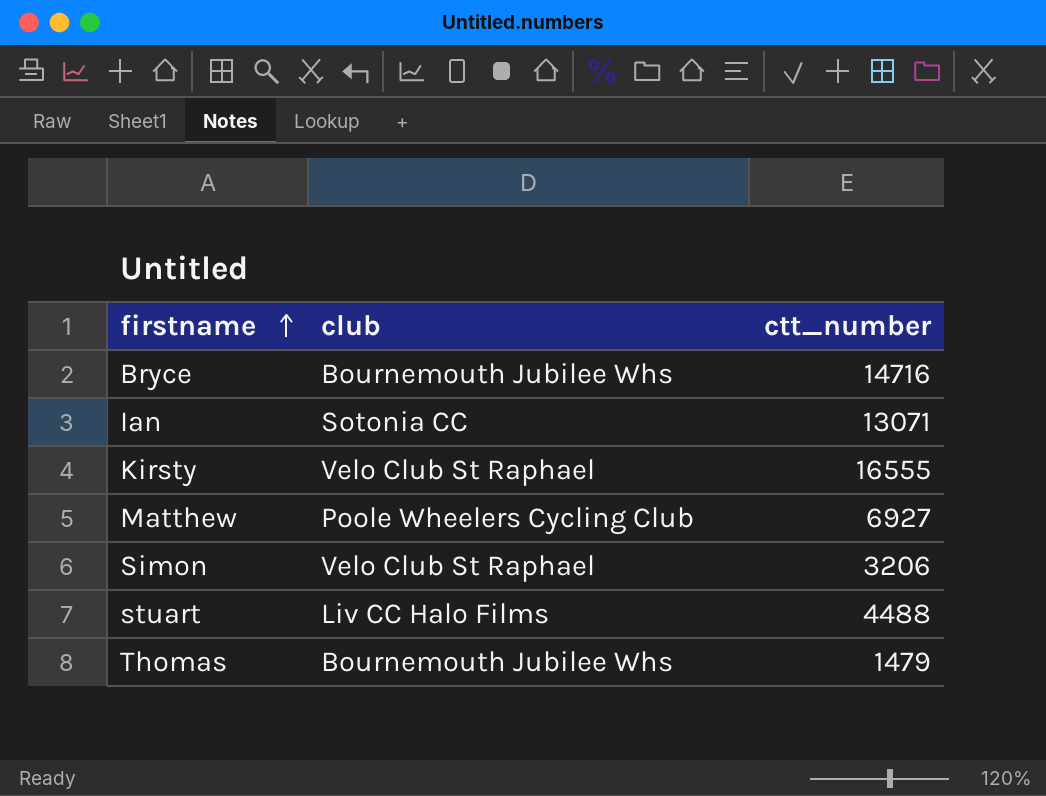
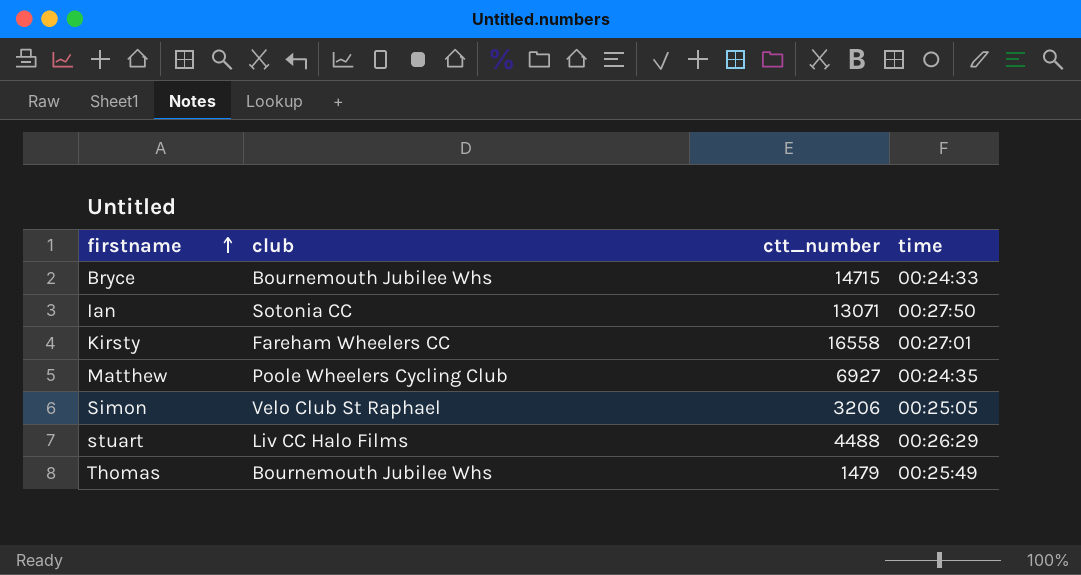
column time | position: none -> 4
Bryce | ctt_number: 14716 -> 14715
Kirsty | club: Velo Club St Raphael -> Fareham Wheelers CC
Kirsty | ctt_number: 16555 -> 16558

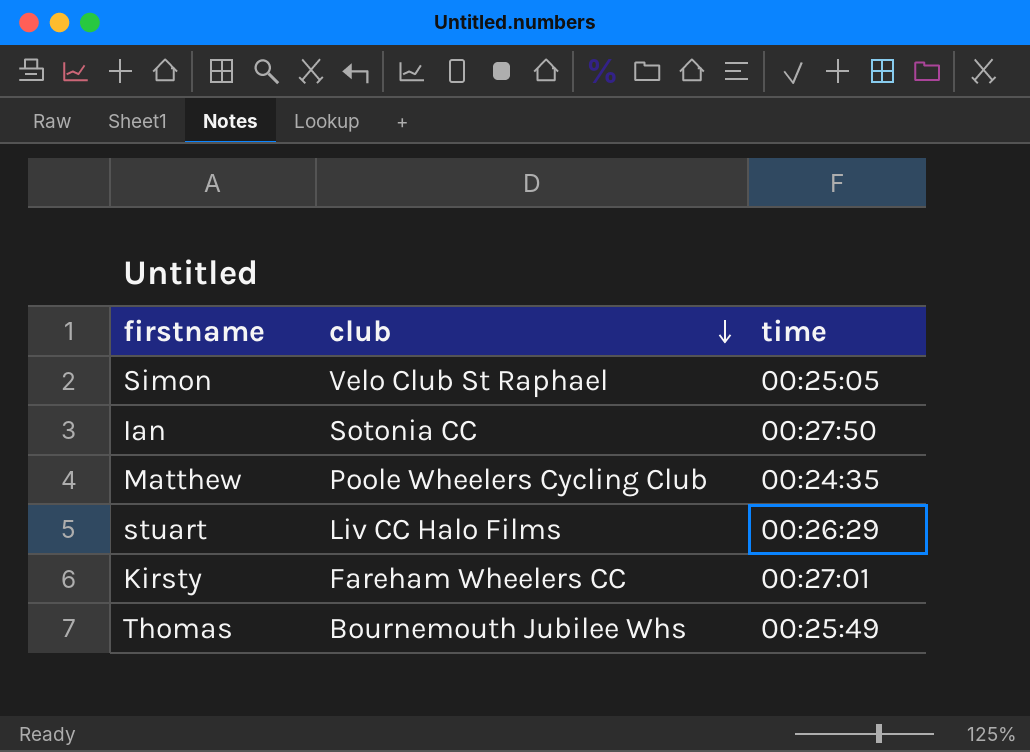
row order: firstname ascending -> club descending
column ctt_number | position: 3 -> none
row Bryce: Bournemouth Jubilee Whs | 14715 | 00:24:33 -> none

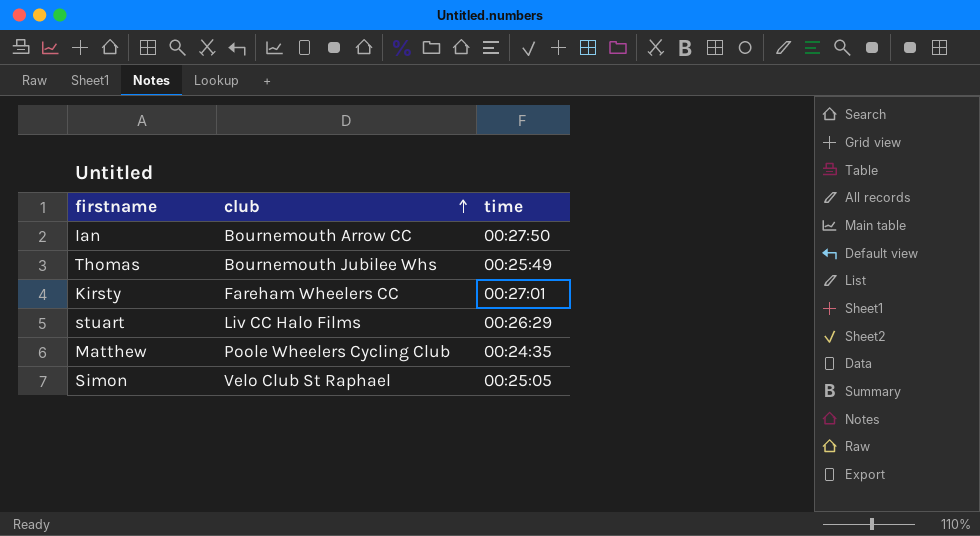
row order: club descending -> club ascending
Ian | club: Sotonia CC -> Bournemouth Arrow CC

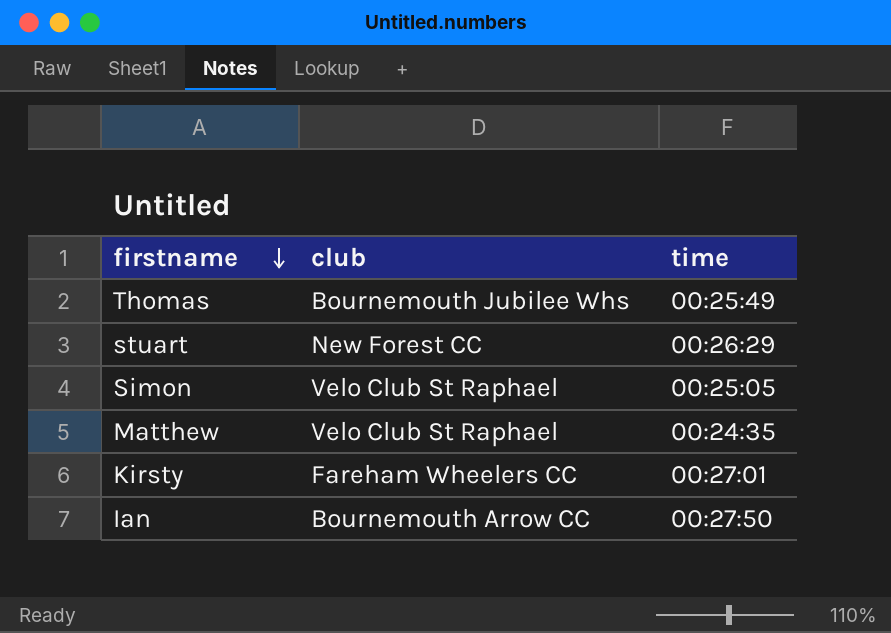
row order: club ascending -> firstname descending
stuart | club: Liv CC Halo Films -> New Forest CC
Matthew | club: Poole Wheelers Cycling Club -> Velo Club St Raphael

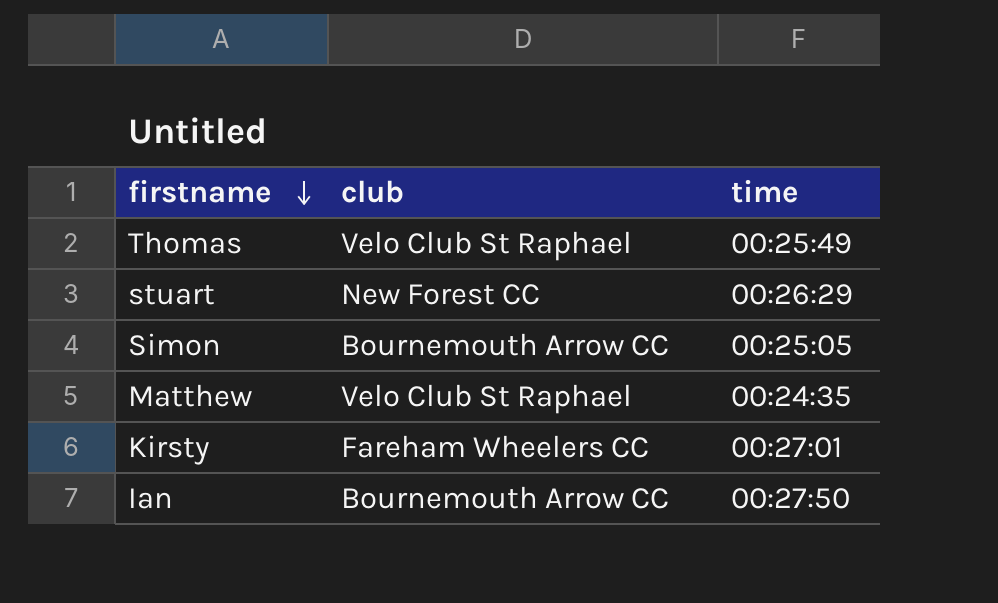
Thomas | club: Bournemouth Jubilee Whs -> Velo Club St Raphael
Simon | club: Velo Club St Raphael -> Bournemouth Arrow CC

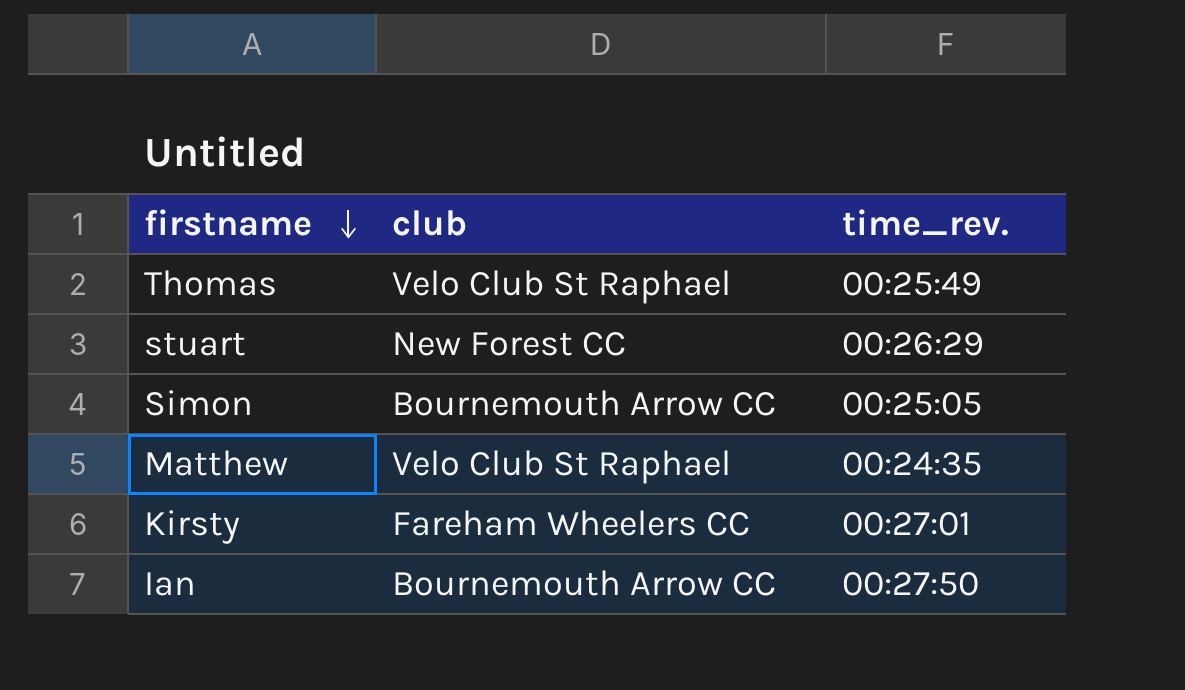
column name: time -> time_rev.

